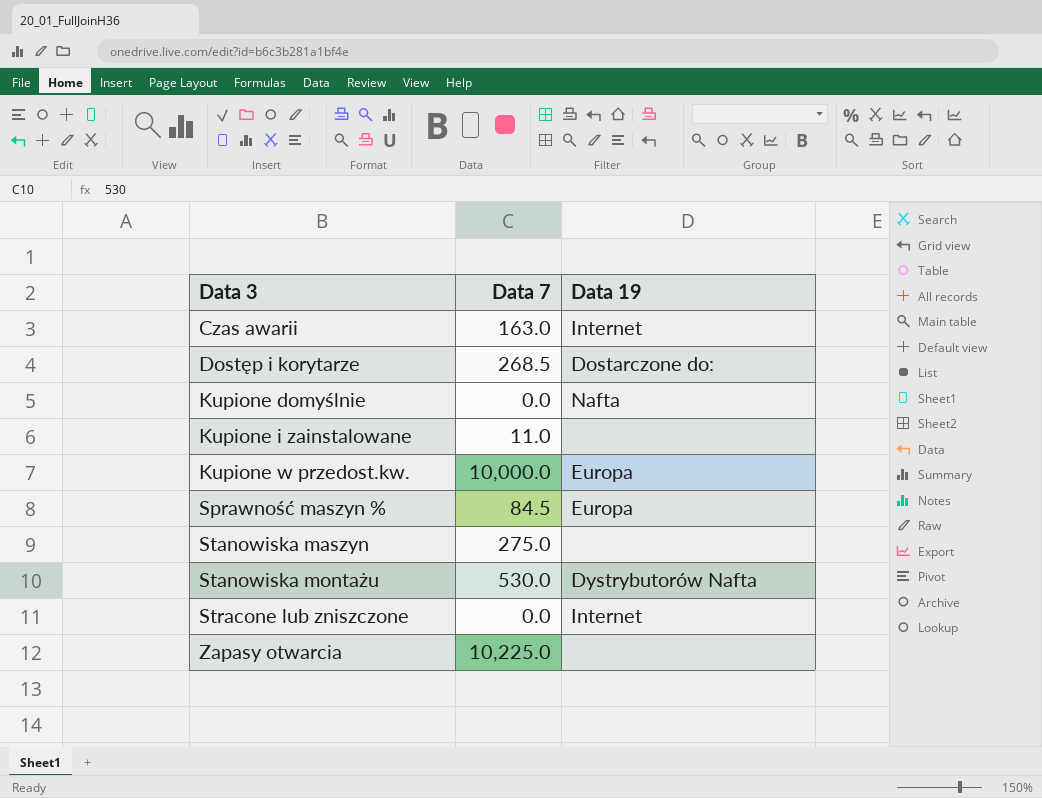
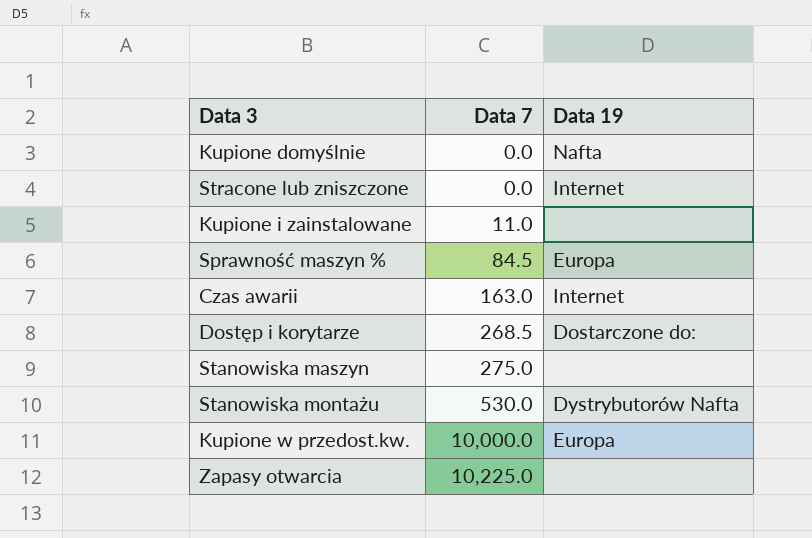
row order: Data 3 ascending -> Data 7 ascending

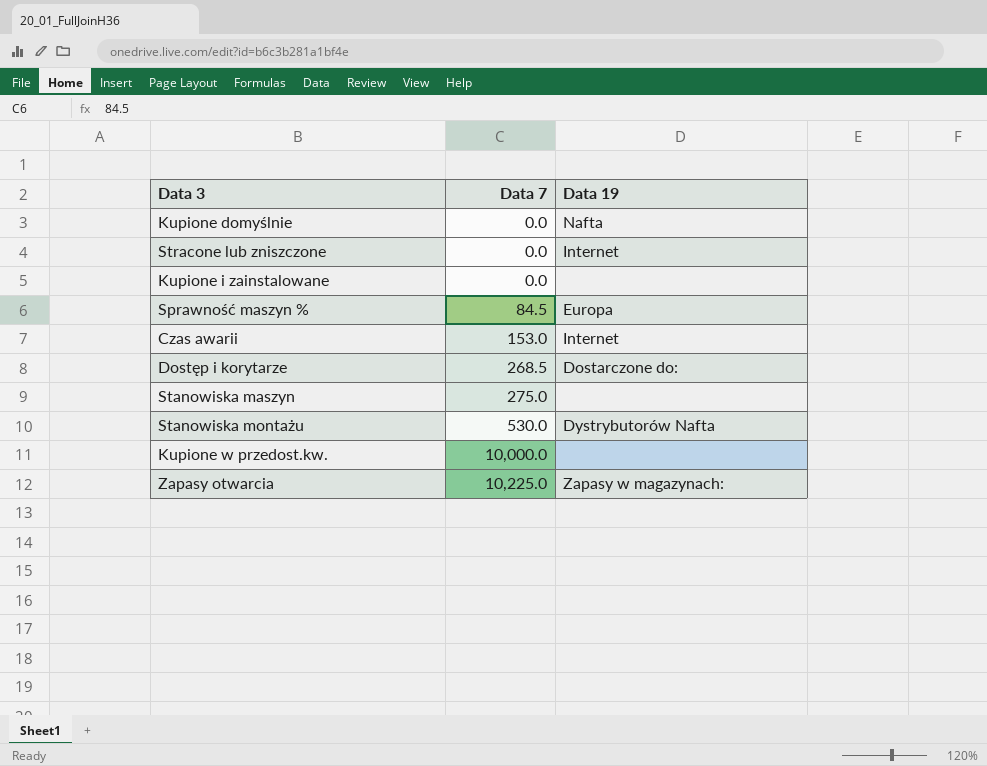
Kupione i zainstalowane | Data 7: 11.0 -> 0.0
Czas awarii | Data 7: 163.0 -> 153.0
Kupione w przedost.kw. | Data 19: Europa -> none
Zapasy otwarcia | Data 19: none -> Zapasy w magazynach:

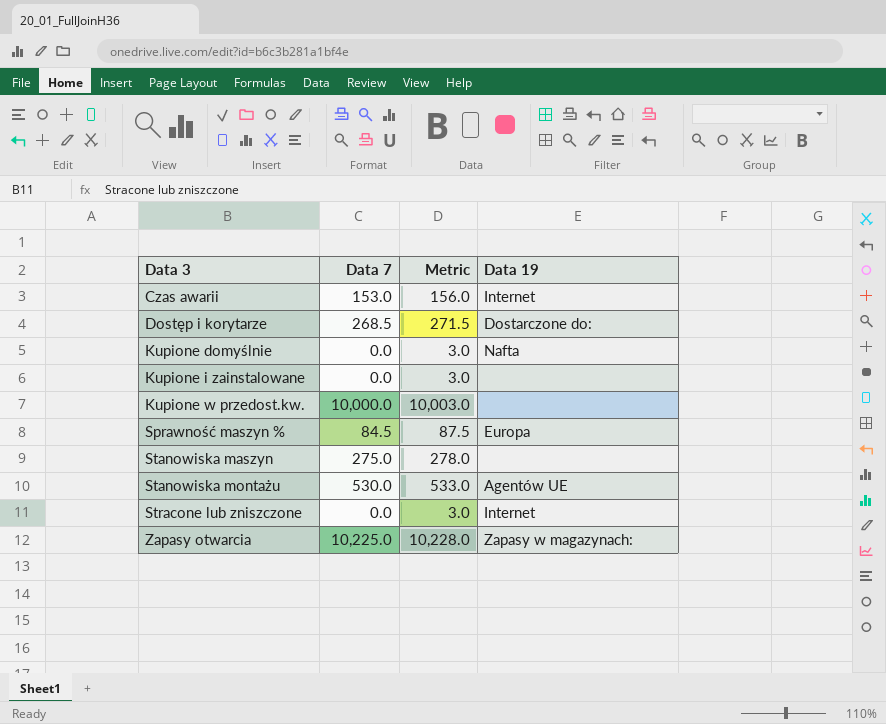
row order: Data 7 ascending -> Data 3 ascending
column Metric | formula: none -> [Data 7] + 3
Stanowiska montażu | Data 19: Dystrybutorów Nafta -> Agentów UE

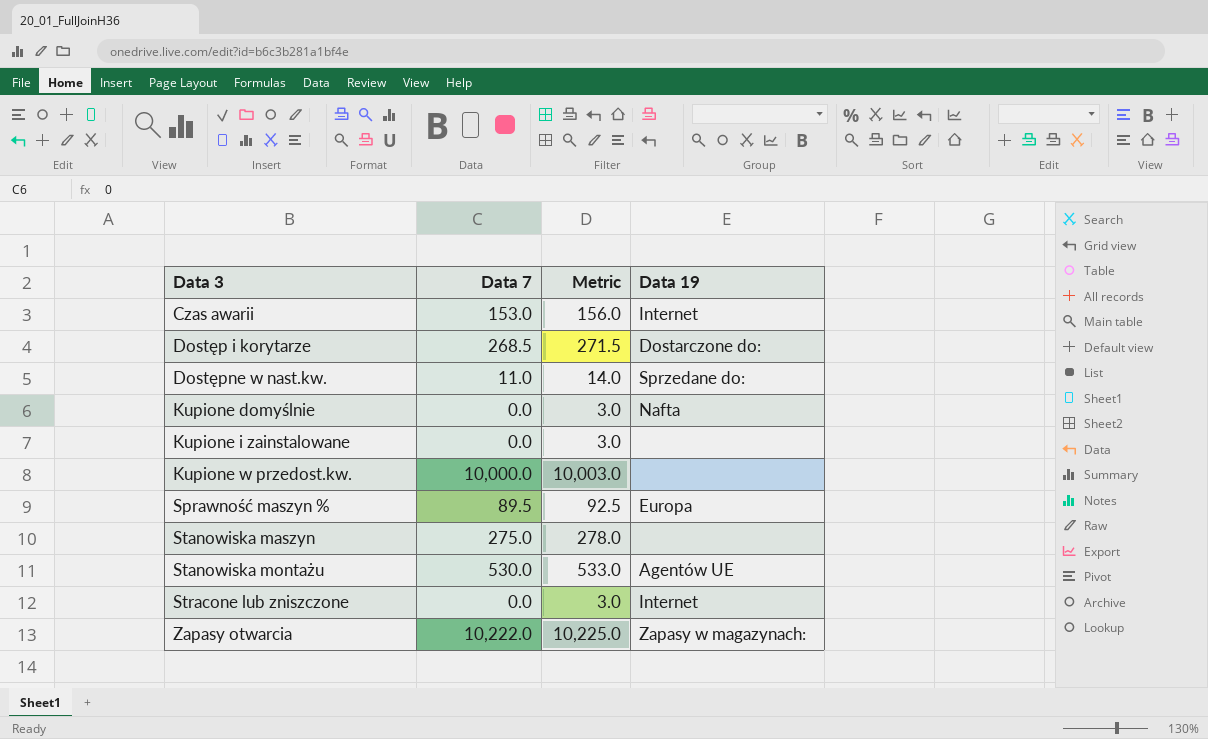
row Dostępne w nast.kw.: none -> 11.0 | 14.0 | Sprzedane do:
Sprawność maszyn % | Data 7: 84.5 -> 89.5
Sprawność maszyn % | Metric: 87.5 -> 92.5
Zapasy otwarcia | Data 7: 10,225.0 -> 10,222.0
Zapasy otwarcia | Metric: 10,228.0 -> 10,225.0

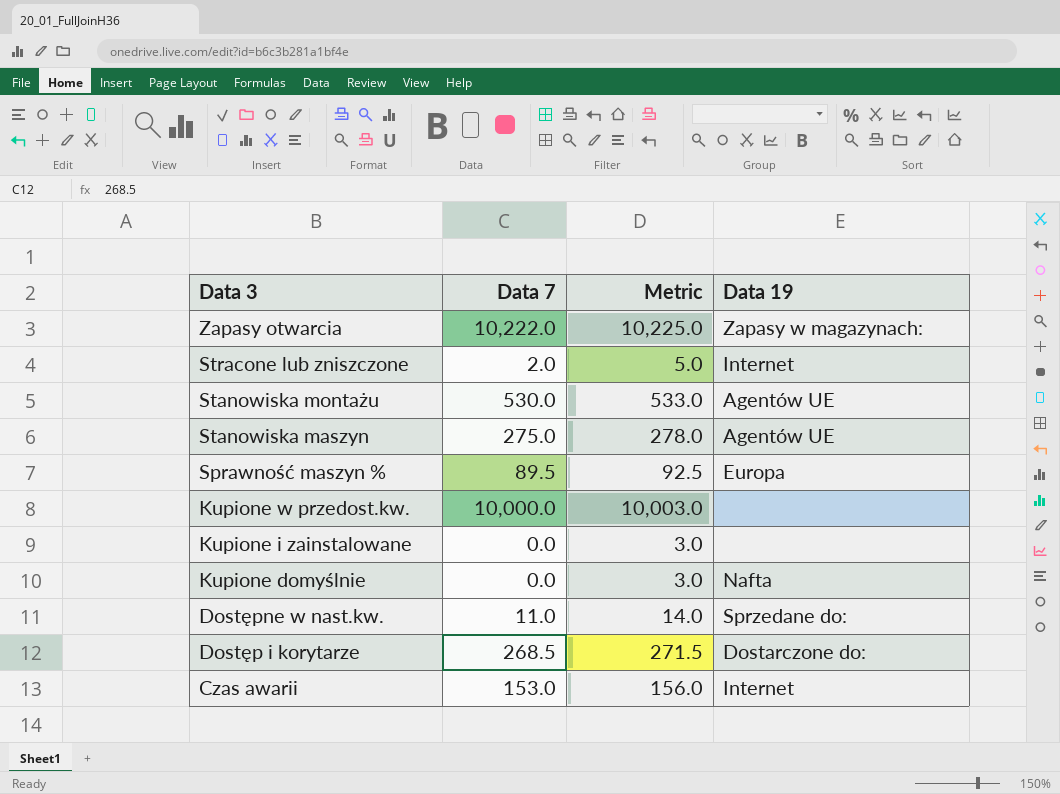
row order: Data 3 ascending -> Data 3 descending
Stracone lub zniszczone | Data 7: 0.0 -> 2.0
Stracone lub zniszczone | Metric: 3.0 -> 5.0
Stanowiska maszyn | Data 19: none -> Agentów UE

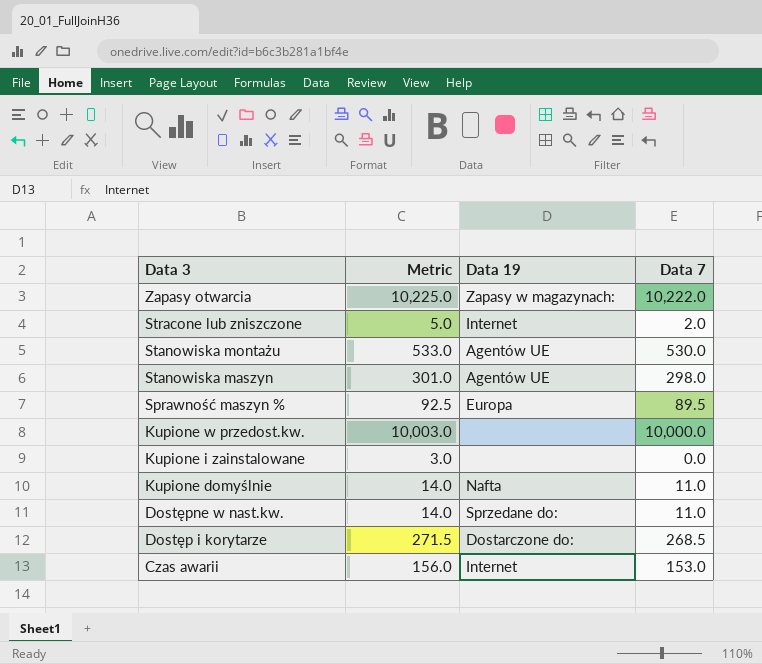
column Data 7 | position: 2 -> 4
Stanowiska maszyn | Metric: 278.0 -> 301.0
Stanowiska maszyn | Data 7: 275.0 -> 298.0
Kupione domyślnie | Metric: 3.0 -> 14.0
Kupione domyślnie | Data 7: 0.0 -> 11.0

